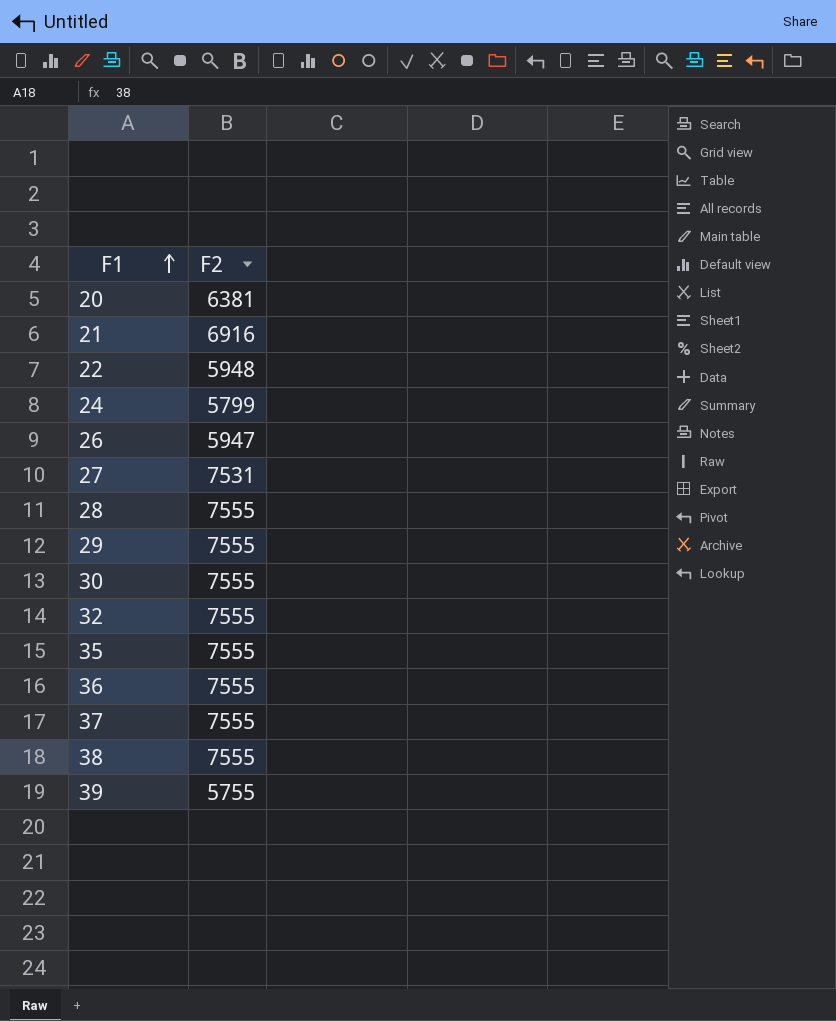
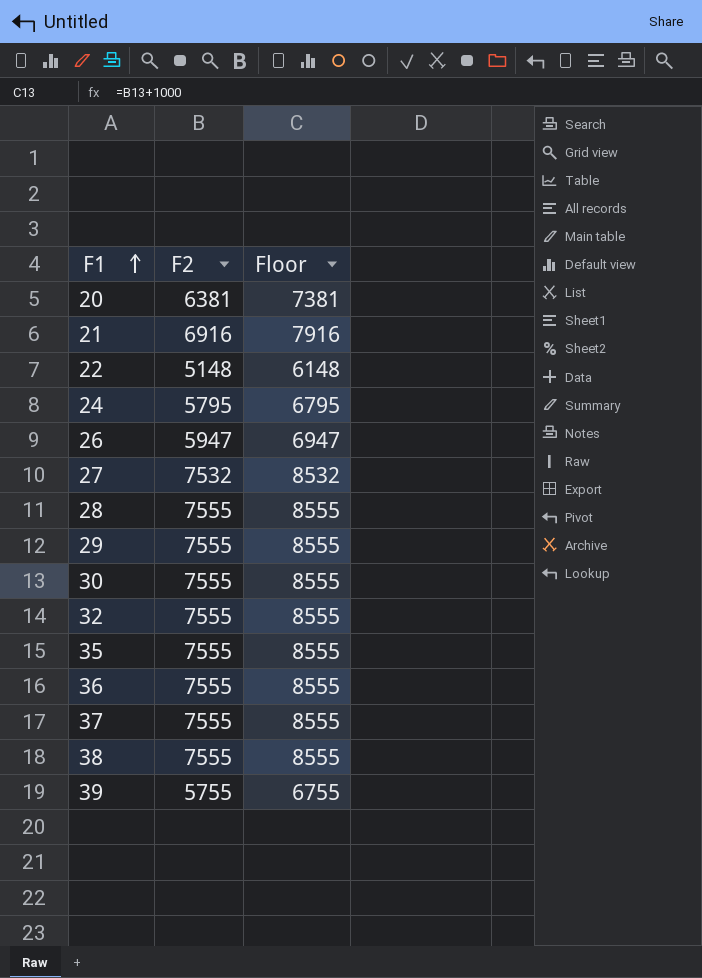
column Floor | formula: none -> [F2] + 1000
22 | F2: 5948 -> 5148
24 | F2: 5799 -> 5795
27 | F2: 7531 -> 7532

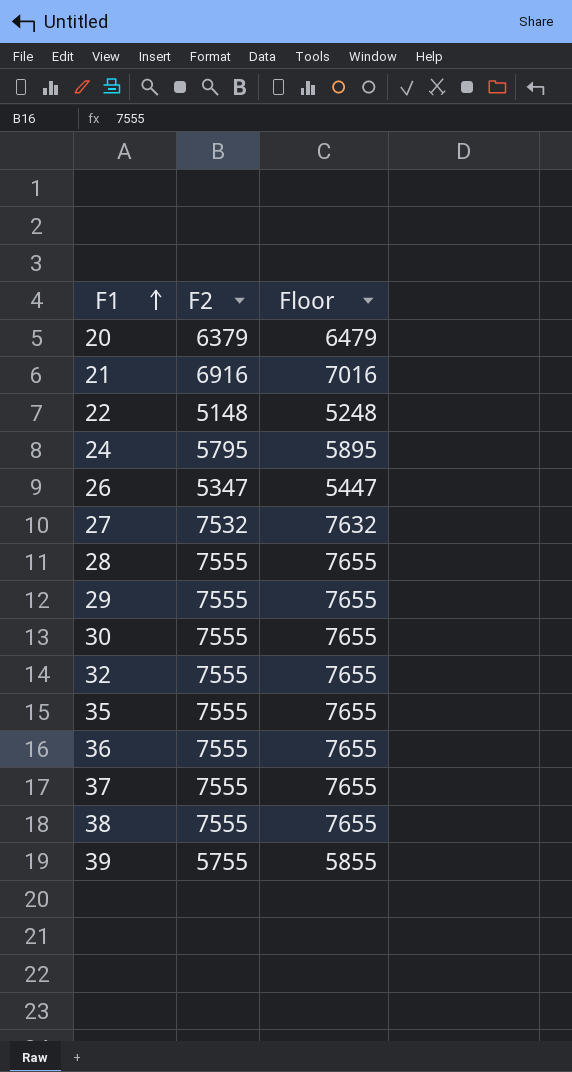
column Floor | formula: [F2] + 1000 -> [F2] + 100
20 | F2: 6381 -> 6379
26 | F2: 5947 -> 5347

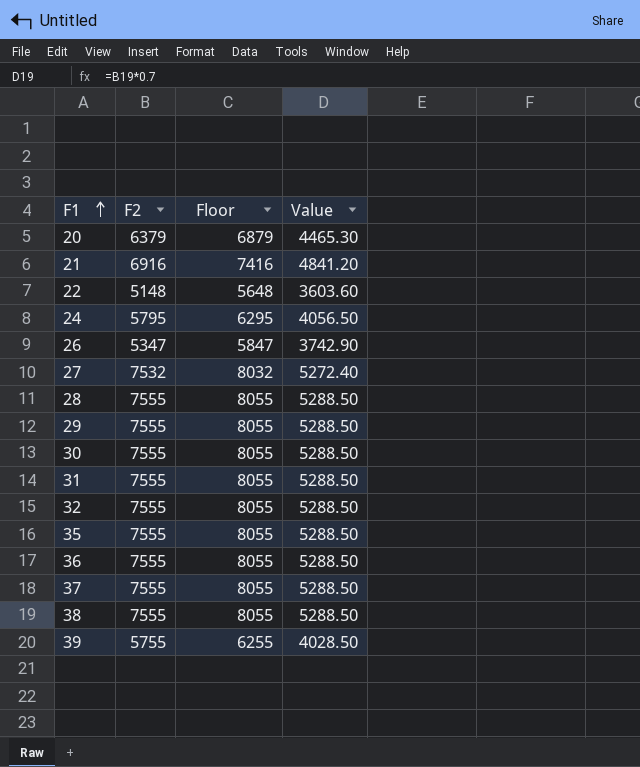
column Floor | formula: [F2] + 100 -> [F2] + 500
column Value | formula: none -> [F2] * 0.7
row 31: none -> 7555 | 8055 | 5288.50

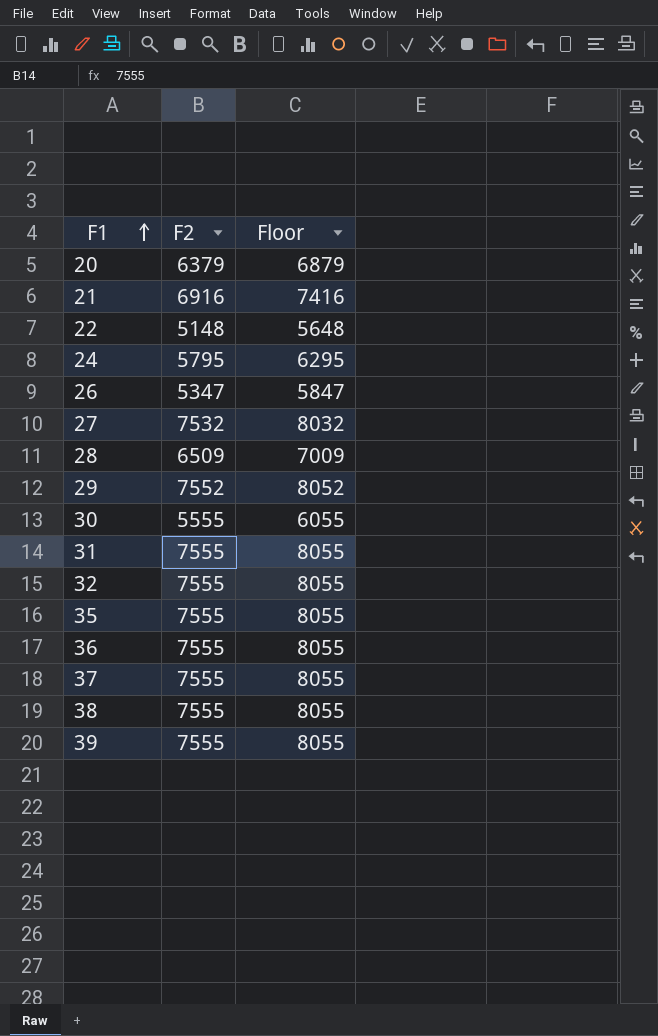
column Value | formula: [F2] * 0.7 -> none
28 | F2: 7555 -> 6509
28 | Floor: 8055 -> 7009
29 | F2: 7555 -> 7552
29 | Floor: 8055 -> 8052
30 | F2: 7555 -> 5555
30 | Floor: 8055 -> 6055
39 | F2: 5755 -> 7555
39 | Floor: 6255 -> 8055

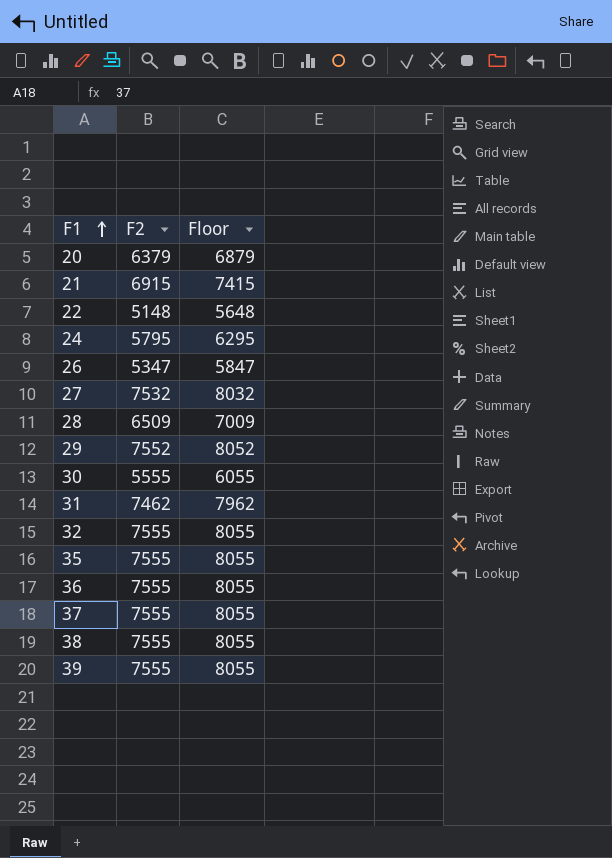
21 | F2: 6916 -> 6915
21 | Floor: 7416 -> 7415
31 | F2: 7555 -> 7462
31 | Floor: 8055 -> 7962

